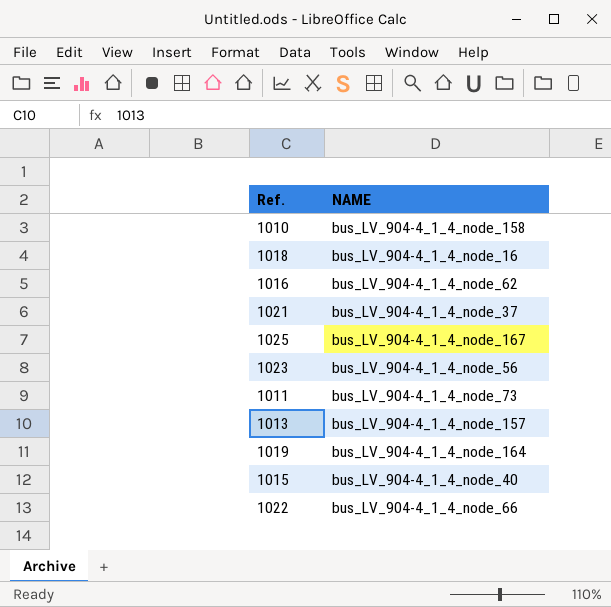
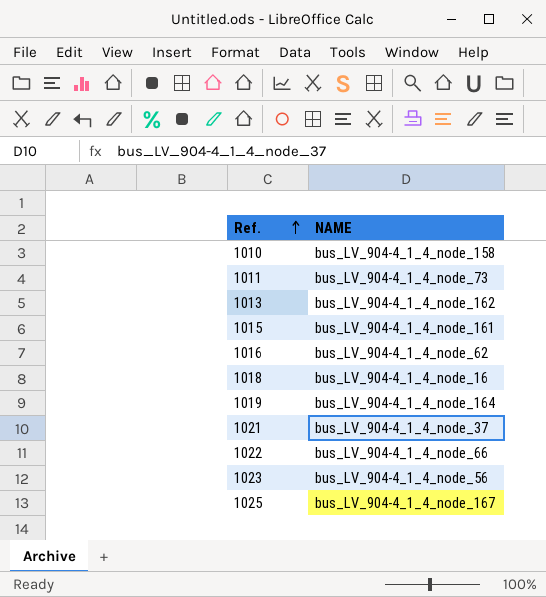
row order: none -> Ref. ascending
1013 | NAME: bus_LV_904-4_1_4_node_157 -> bus_LV_904-4_1_4_node_162
1015 | NAME: bus_LV_904-4_1_4_node_40 -> bus_LV_904-4_1_4_node_161

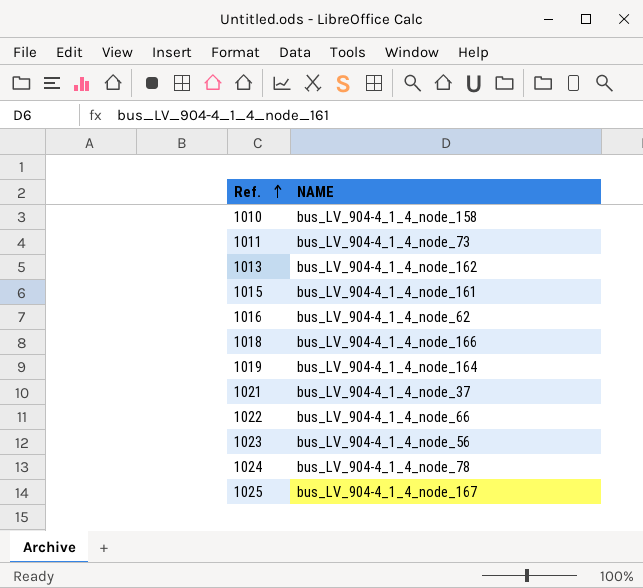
1018 | NAME: bus_LV_904-4_1_4_node_16 -> bus_LV_904-4_1_4_node_166
row 1024: none -> bus_LV_904-4_1_4_node_78

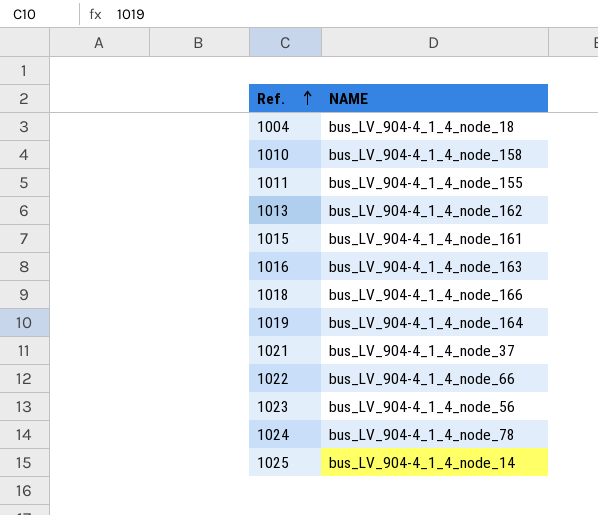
row 1004: none -> bus_LV_904-4_1_4_node_18
1011 | NAME: bus_LV_904-4_1_4_node_73 -> bus_LV_904-4_1_4_node_155
1016 | NAME: bus_LV_904-4_1_4_node_62 -> bus_LV_904-4_1_4_node_163
1025 | NAME: bus_LV_904-4_1_4_node_167 -> bus_LV_904-4_1_4_node_14

